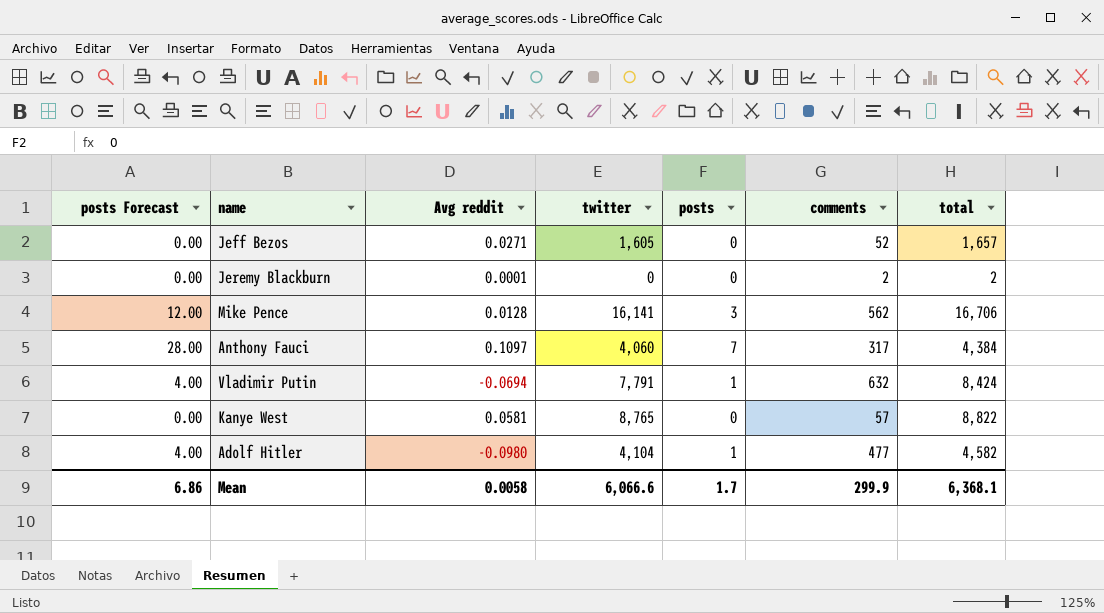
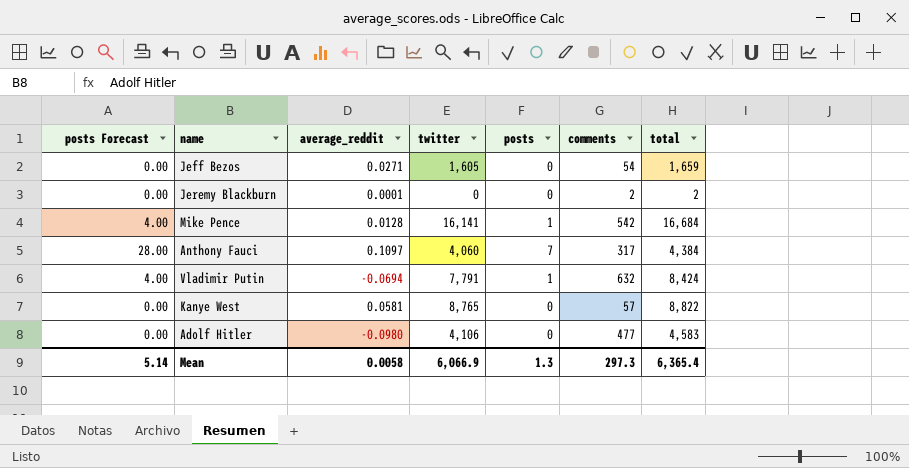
column name: Avg reddit -> average_reddit
Jeff Bezos | comments: 52 -> 54
Jeff Bezos | total: 1,657 -> 1,659
Mike Pence | posts Forecast: 12.00 -> 4.00
Mike Pence | posts: 3 -> 1
Mike Pence | comments: 562 -> 542
Mike Pence | total: 16,706 -> 16,684
Adolf Hitler | posts Forecast: 4.00 -> 0.00
Adolf Hitler | twitter: 4,104 -> 4,106
Adolf Hitler | posts: 1 -> 0
Adolf Hitler | total: 4,582 -> 4,583
Mean | posts Forecast: 6.86 -> 5.14
Mean | twitter: 6,066.6 -> 6,066.9
Mean | posts: 1.7 -> 1.3
Mean | comments: 299.9 -> 297.3
Mean | total: 6,368.1 -> 6,365.4

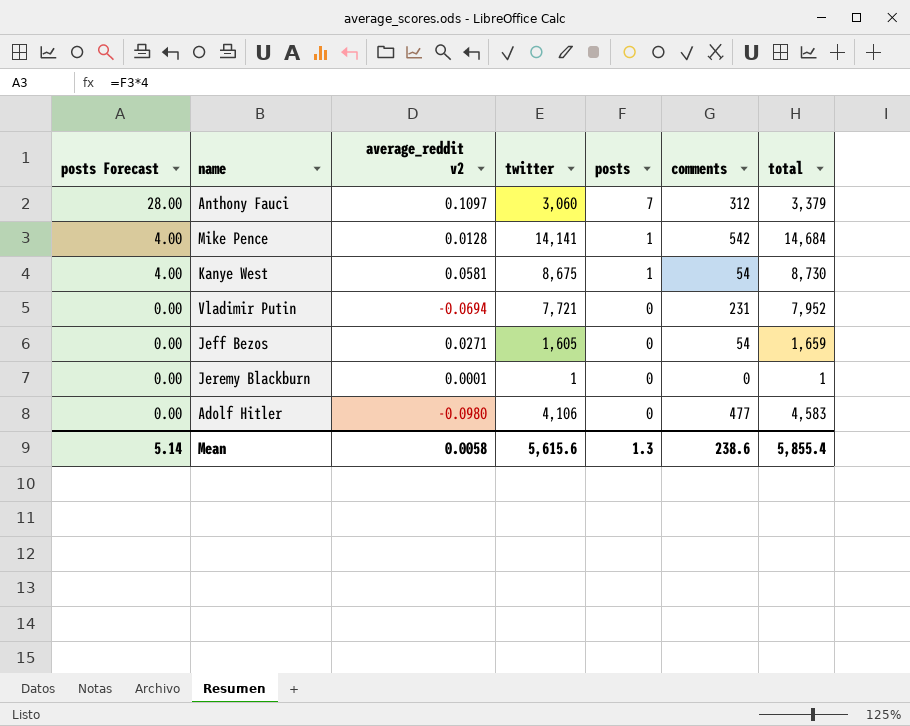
row order: none -> posts Forecast descending
column name: average_reddit -> average_reddit v2
Anthony Fauci | twitter: 4,060 -> 3,060
Anthony Fauci | comments: 317 -> 312
Anthony Fauci | total: 4,384 -> 3,379
Mike Pence | twitter: 16,141 -> 14,141
Mike Pence | total: 16,684 -> 14,684
Kanye West | posts Forecast: 0.00 -> 4.00
Kanye West | twitter: 8,765 -> 8,675
Kanye West | posts: 0 -> 1
Kanye West | comments: 57 -> 54
Kanye West | total: 8,822 -> 8,730
Vladimir Putin | posts Forecast: 4.00 -> 0.00
Vladimir Putin | twitter: 7,791 -> 7,721
Vladimir Putin | posts: 1 -> 0
Vladimir Putin | comments: 632 -> 231
Vladimir Putin | total: 8,424 -> 7,952
Jeremy Blackburn | twitter: 0 -> 1
Jeremy Blackburn | comments: 2 -> 0
Jeremy Blackburn | total: 2 -> 1
Mean | twitter: 6,066.9 -> 5,615.6
Mean | comments: 297.3 -> 238.6
Mean | total: 6,365.4 -> 5,855.4

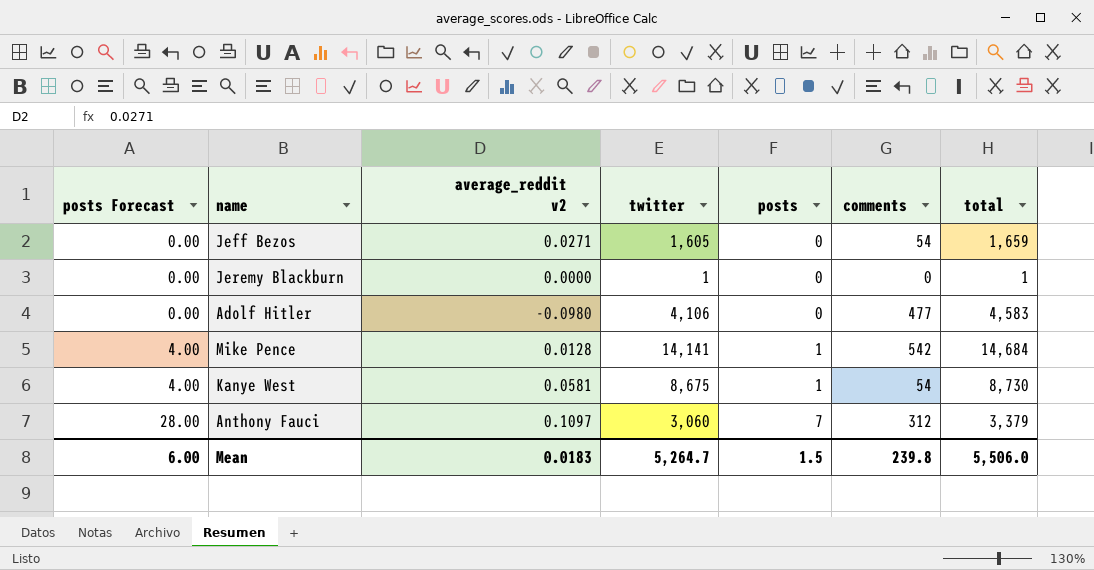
row order: posts Forecast descending -> posts Forecast ascending
row Vladimir Putin: 0.00 | -0.0694 | 7,721 | 0 | 231 | 7,952 -> none
Jeremy Blackburn | average_reddit v2: 0.0001 -> 0.0000
Mean | posts Forecast: 5.14 -> 6.00
Mean | average_reddit v2: 0.0058 -> 0.0183
Mean | twitter: 5,615.6 -> 5,264.7
Mean | posts: 1.3 -> 1.5
Mean | comments: 238.6 -> 239.8
Mean | total: 5,855.4 -> 5,506.0

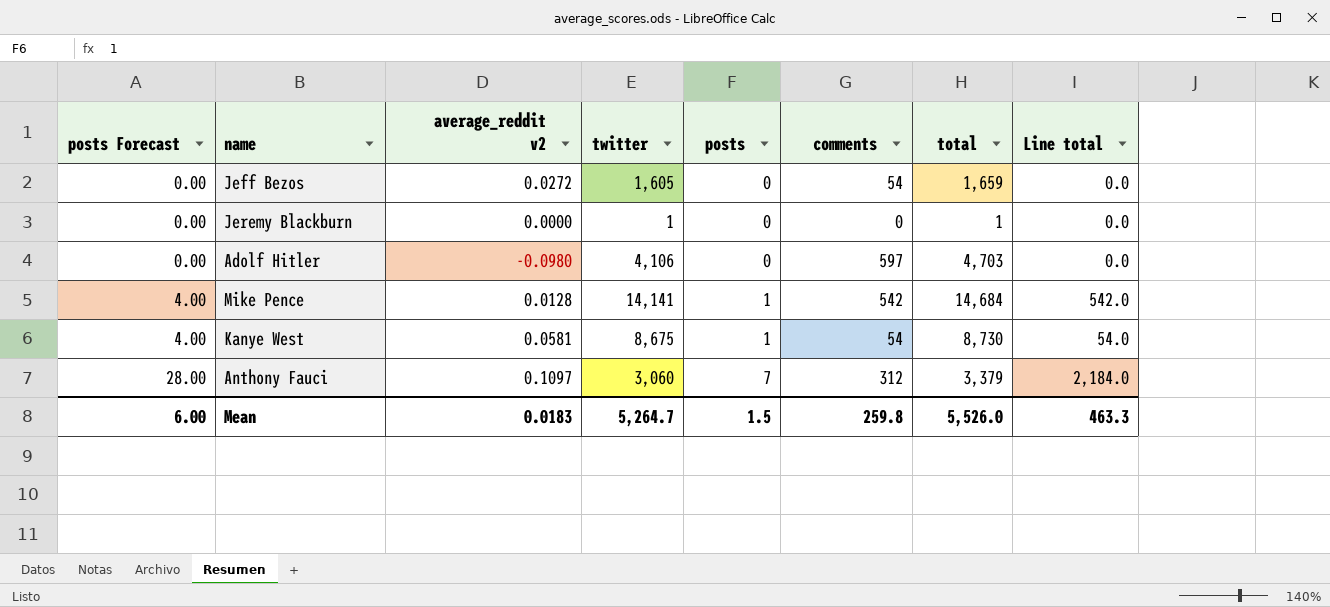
column Line total | formula: none -> [posts] * [comments]
Jeff Bezos | average_reddit v2: 0.0271 -> 0.0272
Adolf Hitler | comments: 477 -> 597
Adolf Hitler | total: 4,583 -> 4,703
Mean | comments: 239.8 -> 259.8
Mean | total: 5,506.0 -> 5,526.0

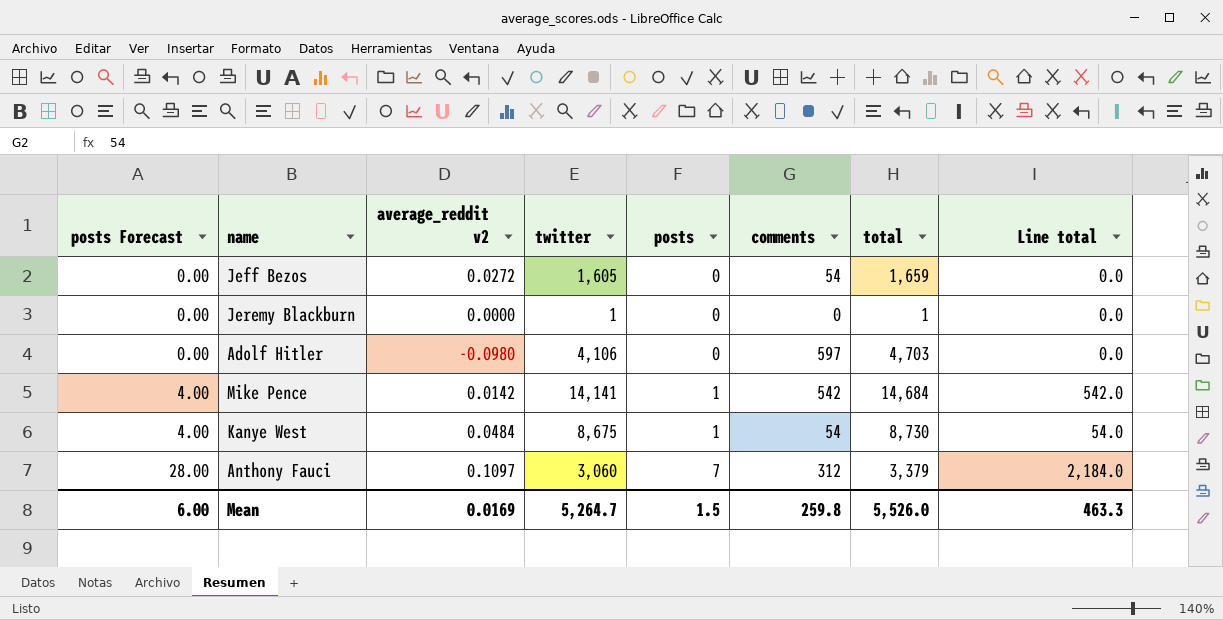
Mike Pence | average_reddit v2: 0.0128 -> 0.0142
Kanye West | average_reddit v2: 0.0581 -> 0.0484
Mean | average_reddit v2: 0.0183 -> 0.0169

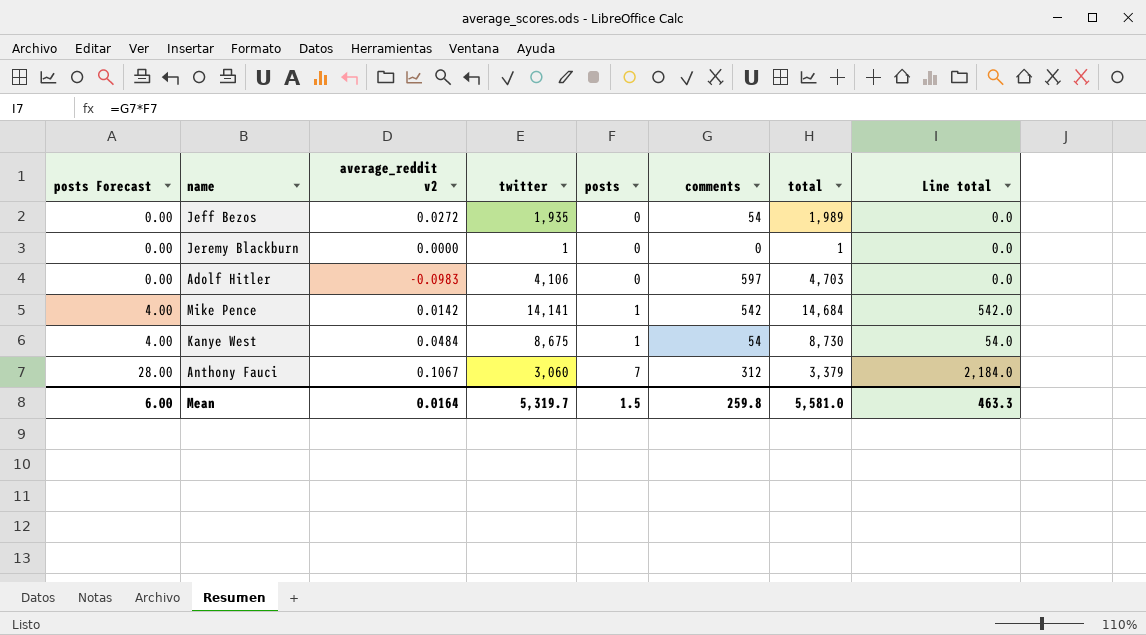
Jeff Bezos | twitter: 1,605 -> 1,935
Jeff Bezos | total: 1,659 -> 1,989
Adolf Hitler | average_reddit v2: -0.0980 -> -0.0983
Anthony Fauci | average_reddit v2: 0.1097 -> 0.1067
Mean | average_reddit v2: 0.0169 -> 0.0164
Mean | twitter: 5,264.7 -> 5,319.7
Mean | total: 5,526.0 -> 5,581.0

